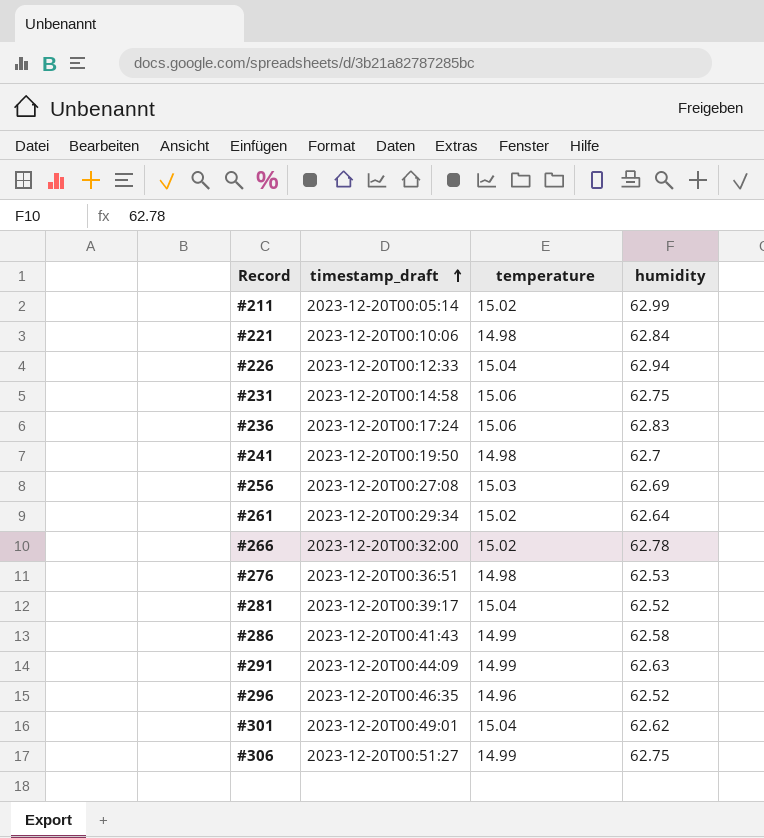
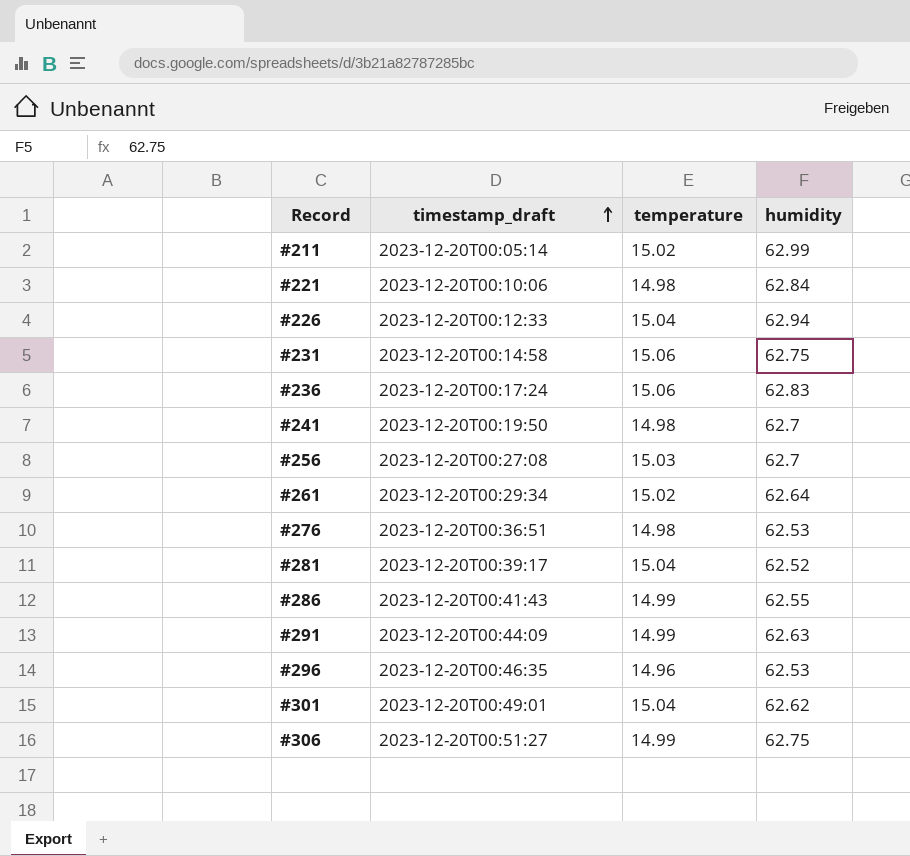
row #266: 2023-12-20T00:32:00 | 15.02 | 62.78 -> none
#256 | humidity: 62.69 -> 62.7
#286 | humidity: 62.58 -> 62.55
#296 | humidity: 62.52 -> 62.53

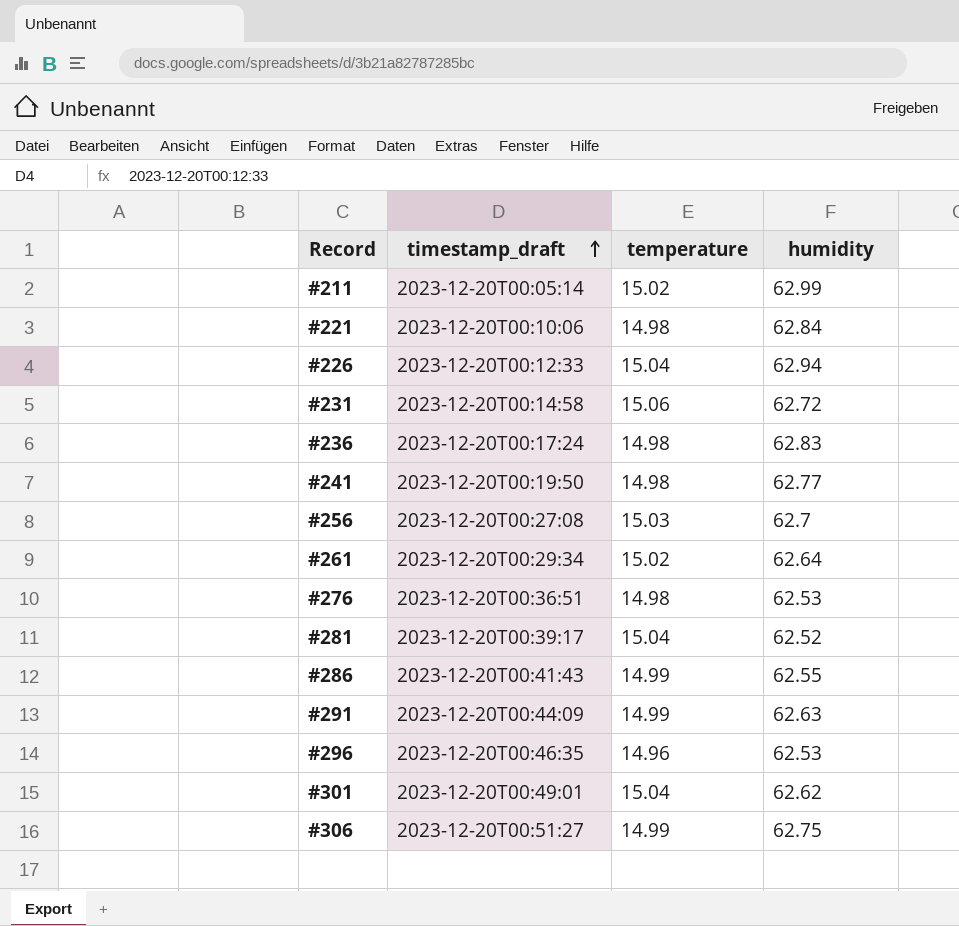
#231 | humidity: 62.75 -> 62.72
#236 | temperature: 15.06 -> 14.98
#241 | humidity: 62.7 -> 62.77

